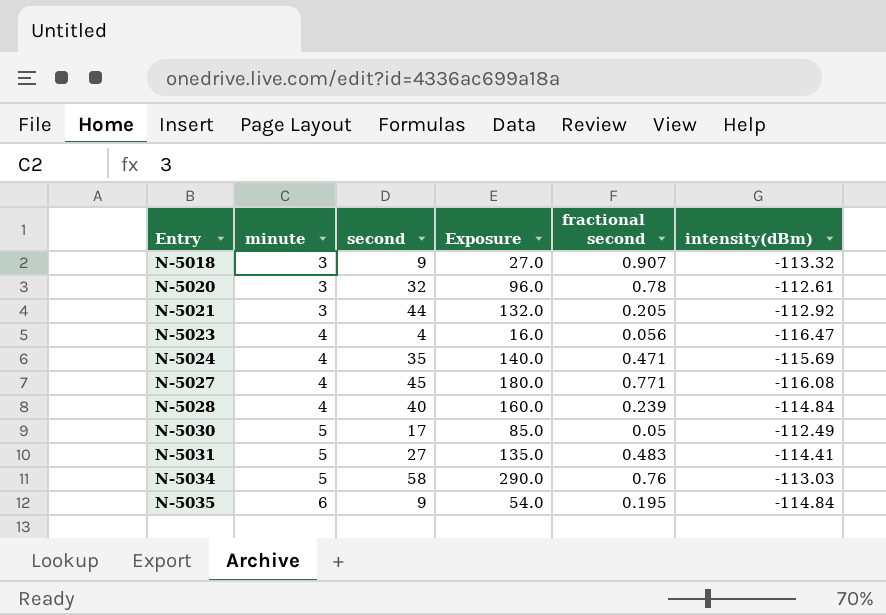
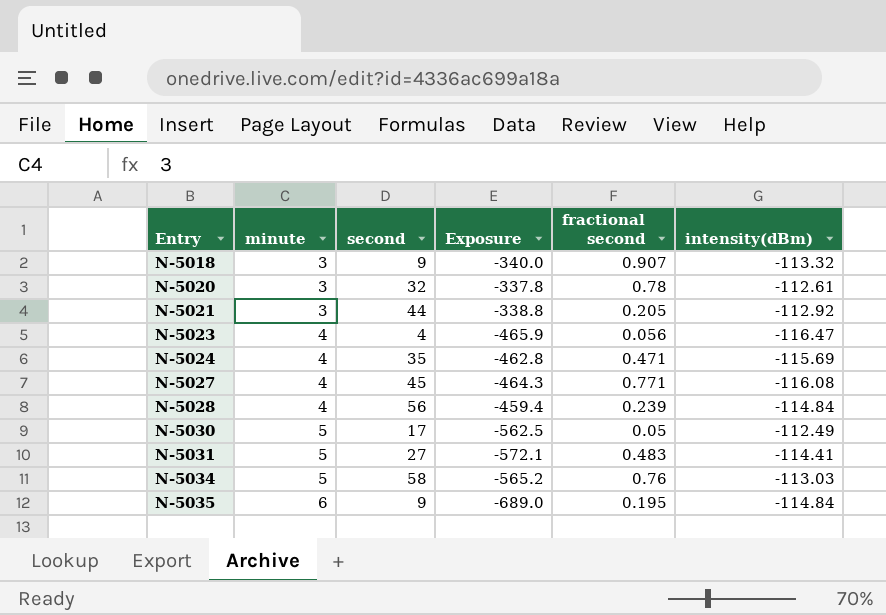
column Exposure | formula: [minute] * [second] -> [minute] * [intensity(dBm)]
N-5028 | second: 40 -> 56

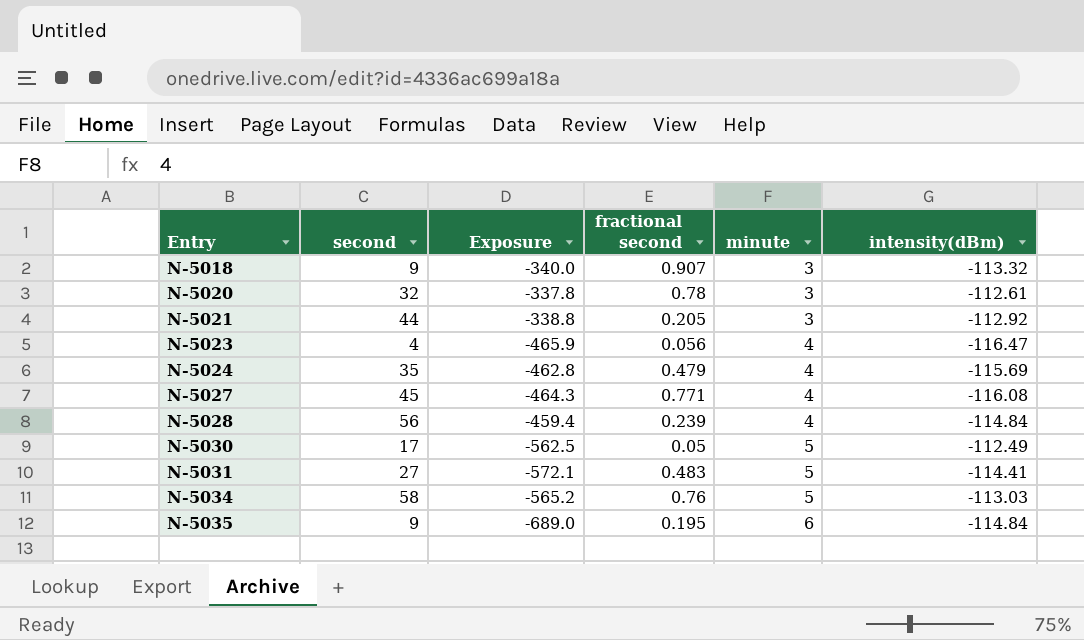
column minute | position: 2 -> 5
N-5024 | fractional second: 0.471 -> 0.479

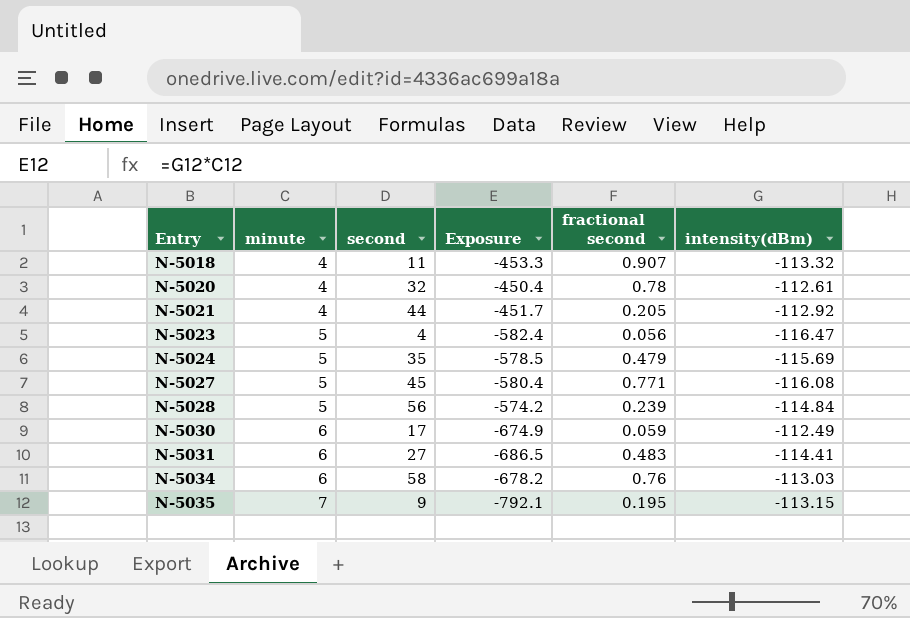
column minute | position: 5 -> 2
N-5018 | minute: 3 -> 4
N-5018 | second: 9 -> 11
N-5018 | Exposure: -340.0 -> -453.3
N-5020 | minute: 3 -> 4
N-5020 | Exposure: -337.8 -> -450.4
N-5021 | minute: 3 -> 4
N-5021 | Exposure: -338.8 -> -451.7
N-5023 | minute: 4 -> 5
N-5023 | Exposure: -465.9 -> -582.4
N-5024 | minute: 4 -> 5
N-5024 | Exposure: -462.8 -> -578.5
N-5027 | minute: 4 -> 5
N-5027 | Exposure: -464.3 -> -580.4
N-5028 | minute: 4 -> 5
N-5028 | Exposure: -459.4 -> -574.2
N-5030 | minute: 5 -> 6
N-5030 | Exposure: -562.5 -> -674.9
N-5030 | fractional second: 0.05 -> 0.059
N-5031 | minute: 5 -> 6
N-5031 | Exposure: -572.1 -> -686.5
N-5034 | minute: 5 -> 6
N-5034 | Exposure: -565.2 -> -678.2
N-5035 | minute: 6 -> 7
N-5035 | Exposure: -689.0 -> -792.1
N-5035 | intensity(dBm): -114.84 -> -113.15

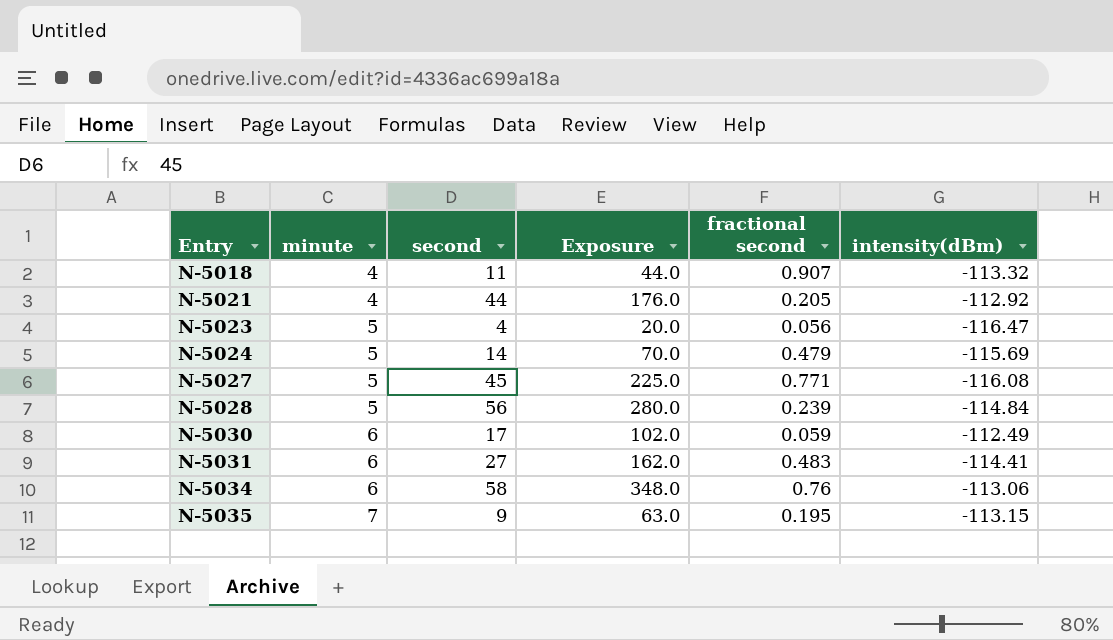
column Exposure | formula: [minute] * [intensity(dBm)] -> [minute] * [second]
row N-5020: 4 | 32 | -450.4 | 0.78 | -112.61 -> none
N-5024 | second: 35 -> 14
N-5034 | intensity(dBm): -113.03 -> -113.06

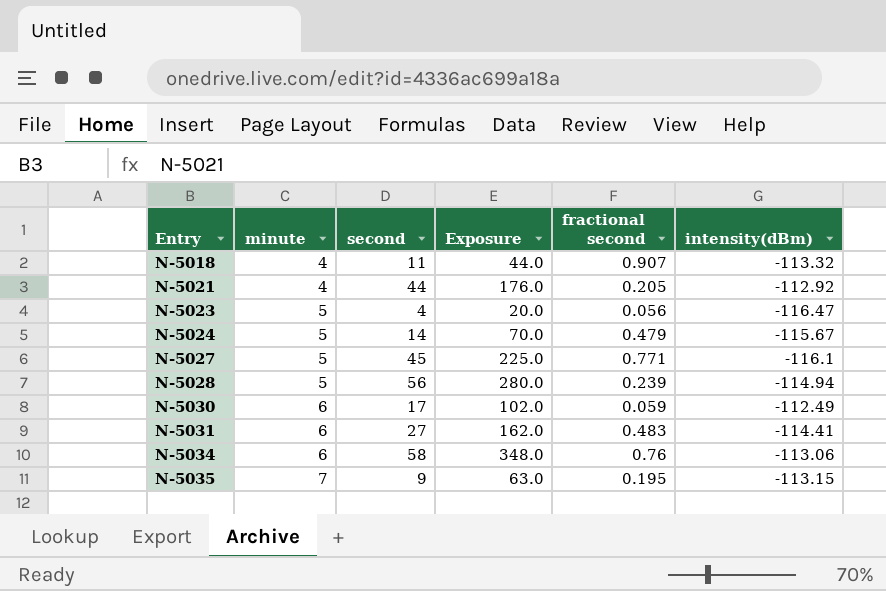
N-5024 | intensity(dBm): -115.69 -> -115.67
N-5027 | intensity(dBm): -116.08 -> -116.1
N-5028 | intensity(dBm): -114.84 -> -114.94

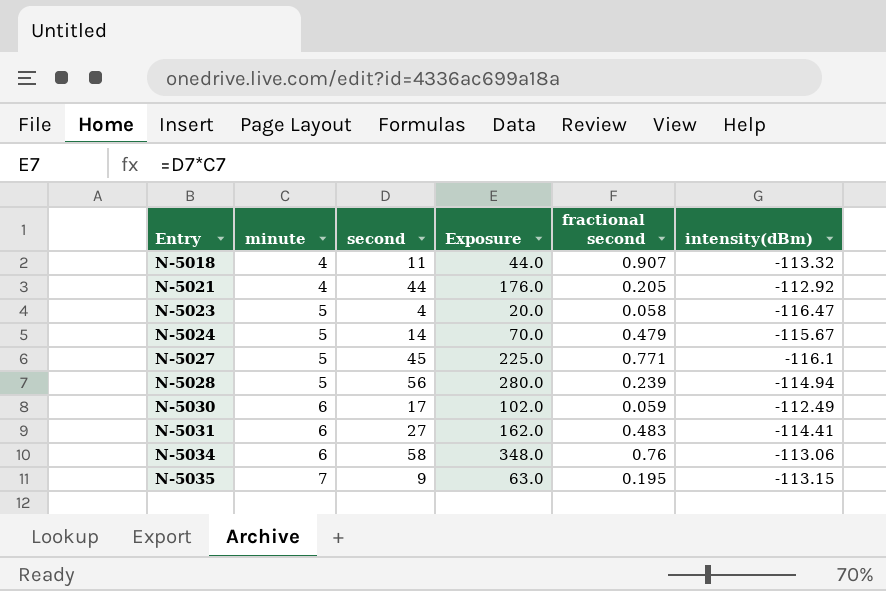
N-5023 | fractional second: 0.056 -> 0.058

